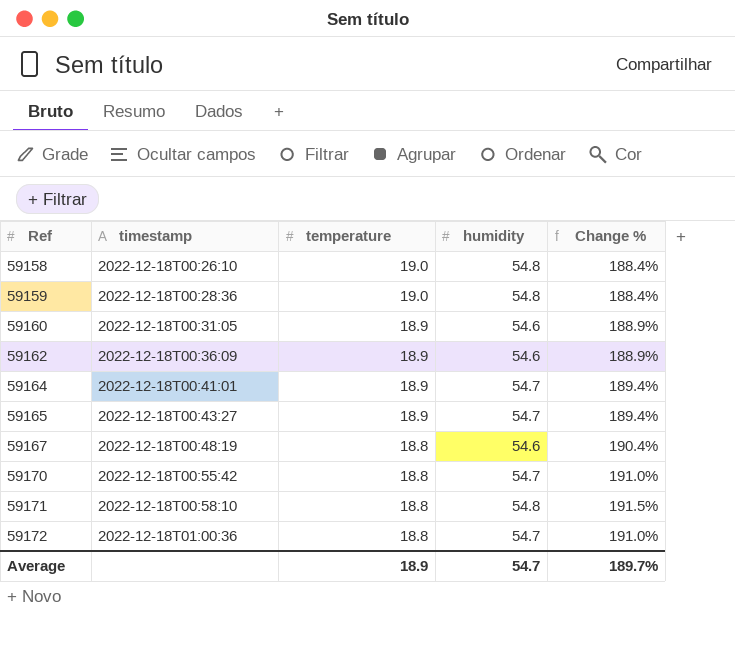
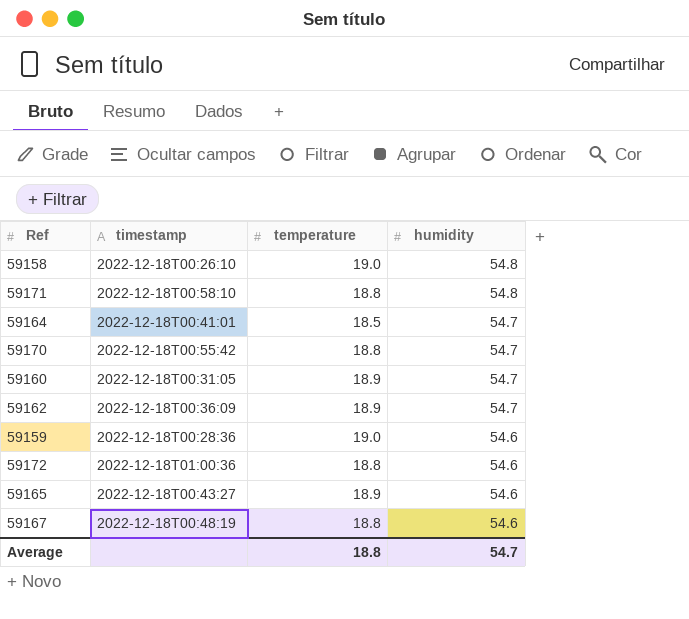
row order: Ref ascending -> humidity descending
column Change % | formula: ([humidity] - [temperature]) / [temperature] -> none
59164 | temperature: 18.9 -> 18.5
59160 | humidity: 54.6 -> 54.7
59162 | humidity: 54.6 -> 54.7
59159 | humidity: 54.8 -> 54.6
59172 | humidity: 54.7 -> 54.6
59165 | humidity: 54.7 -> 54.6
Average | temperature: 18.9 -> 18.8

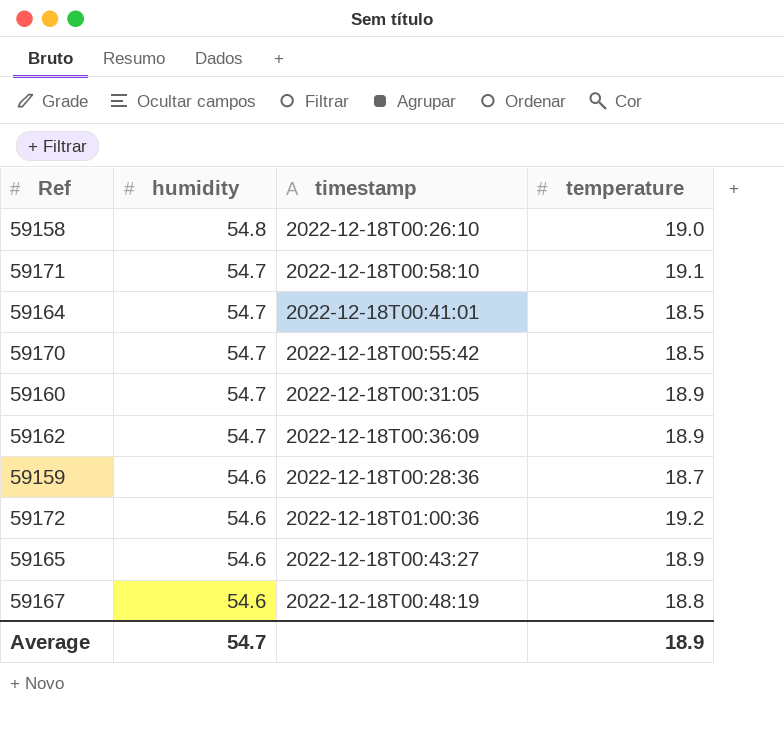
column humidity | position: 4 -> 2
59171 | humidity: 54.8 -> 54.7
59171 | temperature: 18.8 -> 19.1
59170 | temperature: 18.8 -> 18.5
59159 | temperature: 19.0 -> 18.7
59172 | temperature: 18.8 -> 19.2
Average | temperature: 18.8 -> 18.9

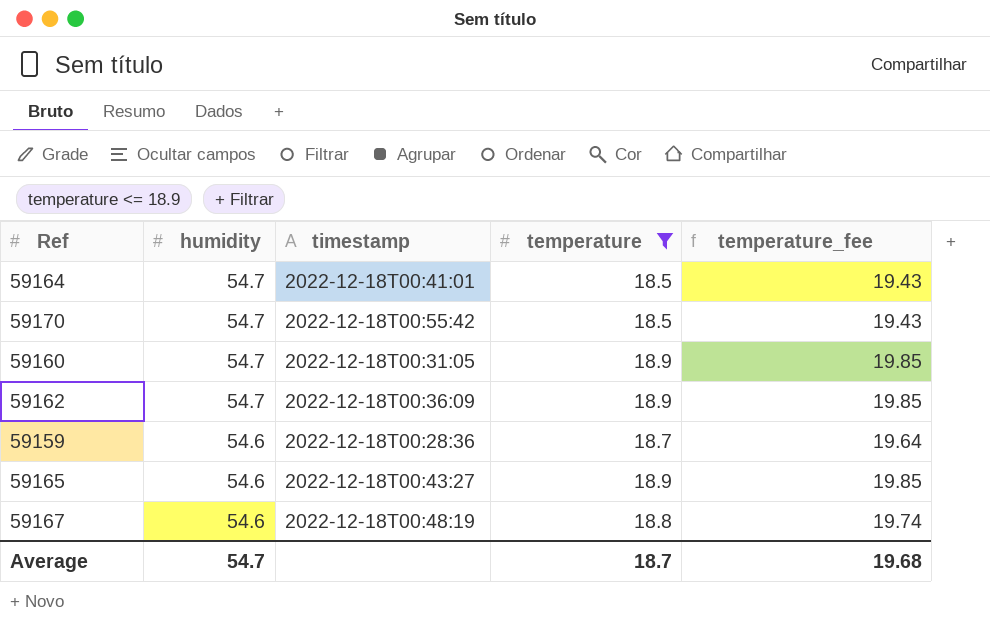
filter: none -> temperature <= 18.9
column temperature_fee | formula: none -> [temperature] * 1.05
Average | temperature: 18.9 -> 18.7

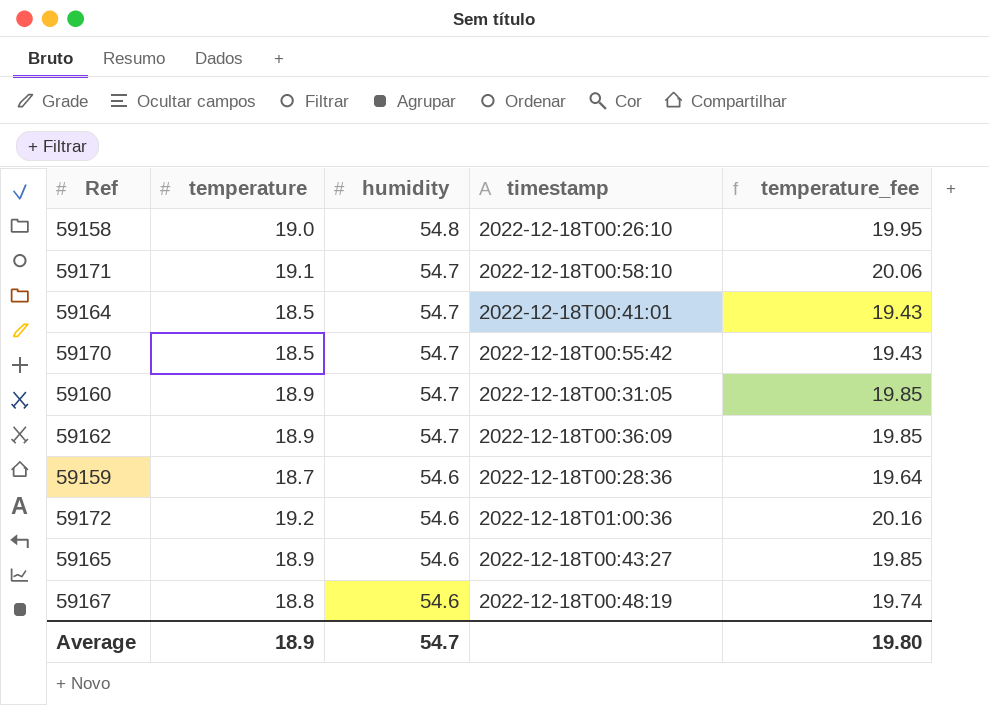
filter: temperature <= 18.9 -> none
column temperature | position: 4 -> 2
Average | temperature: 18.7 -> 18.9
Average | temperature_fee: 19.68 -> 19.80

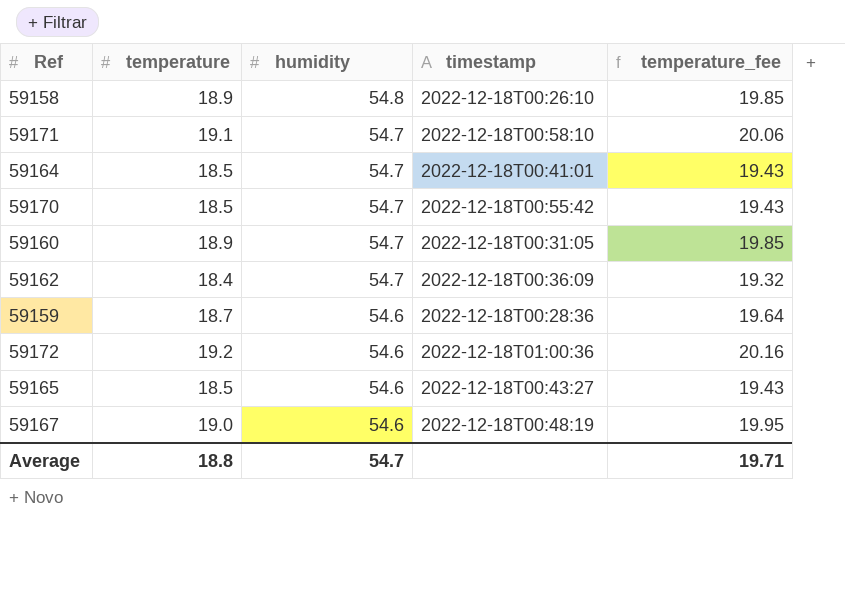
59158 | temperature: 19.0 -> 18.9
59158 | temperature_fee: 19.95 -> 19.85
59162 | temperature: 18.9 -> 18.4
59162 | temperature_fee: 19.85 -> 19.32
59165 | temperature: 18.9 -> 18.5
59165 | temperature_fee: 19.85 -> 19.43
59167 | temperature: 18.8 -> 19.0
59167 | temperature_fee: 19.74 -> 19.95
Average | temperature: 18.9 -> 18.8
Average | temperature_fee: 19.80 -> 19.71

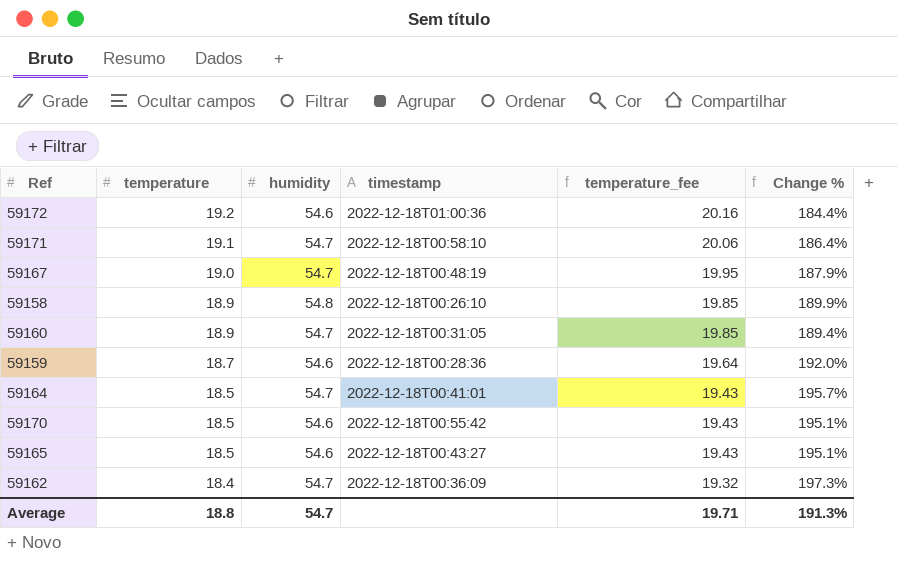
row order: humidity descending -> temperature descending
column Change % | formula: none -> ([humidity] - [temperature]) / [temperature]
59167 | humidity: 54.6 -> 54.7
59170 | humidity: 54.7 -> 54.6

